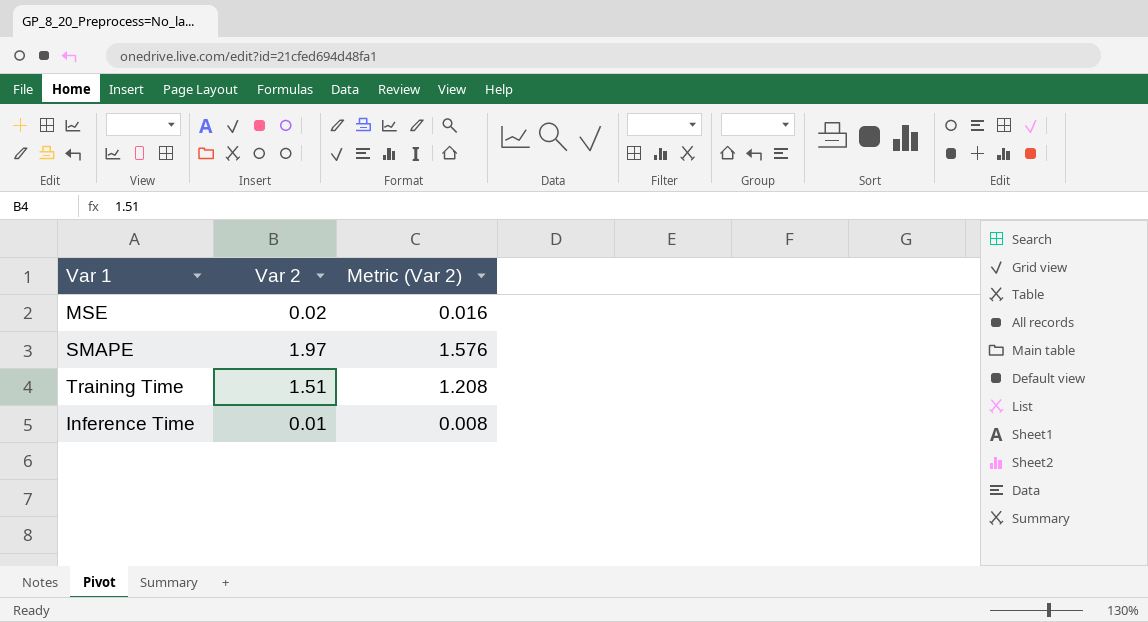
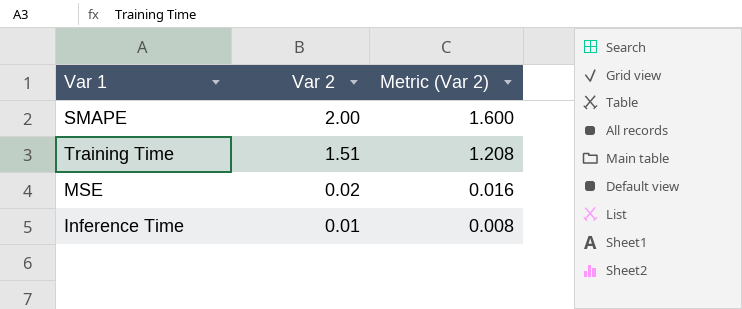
row order: none -> Var 2 descending
SMAPE | Var 2: 1.97 -> 2.00
SMAPE | Metric (Var 2): 1.576 -> 1.600

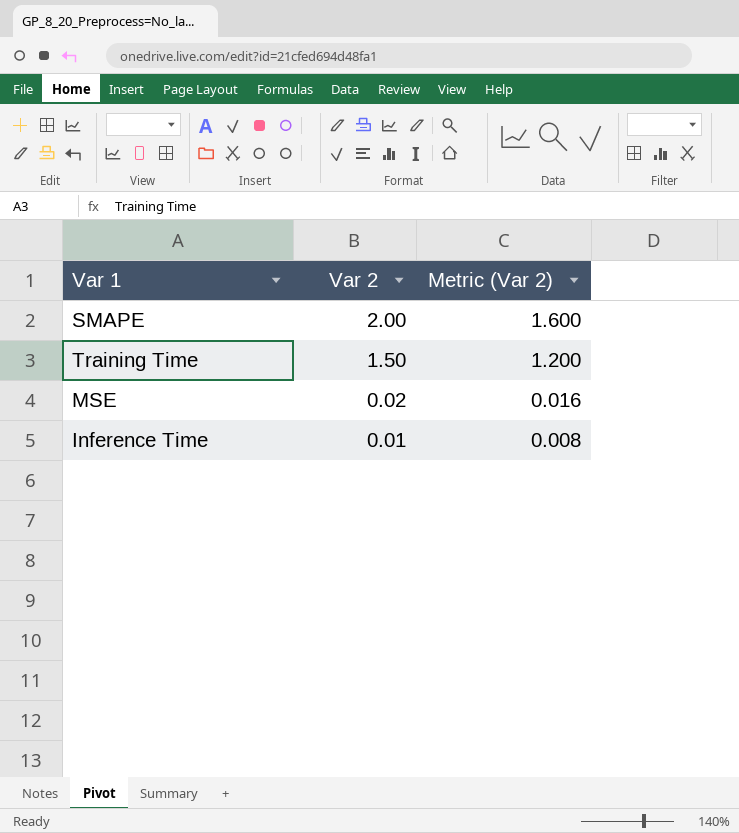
Training Time | Var 2: 1.51 -> 1.50
Training Time | Metric (Var 2): 1.208 -> 1.200

